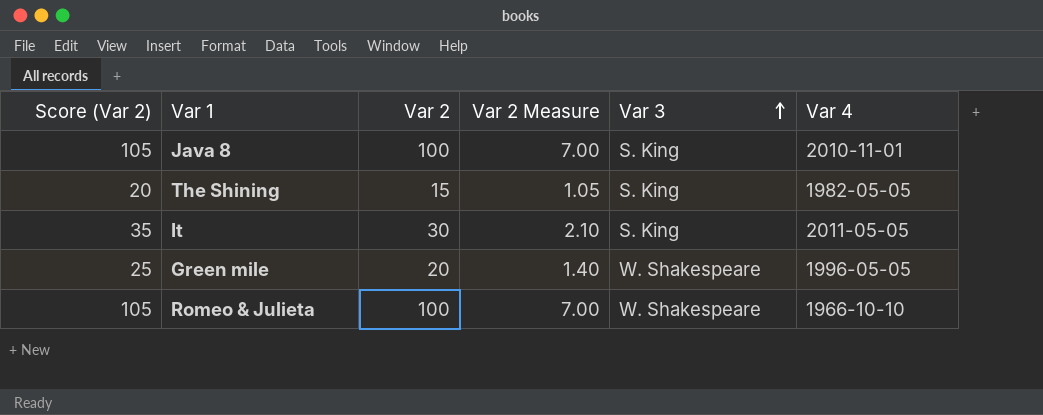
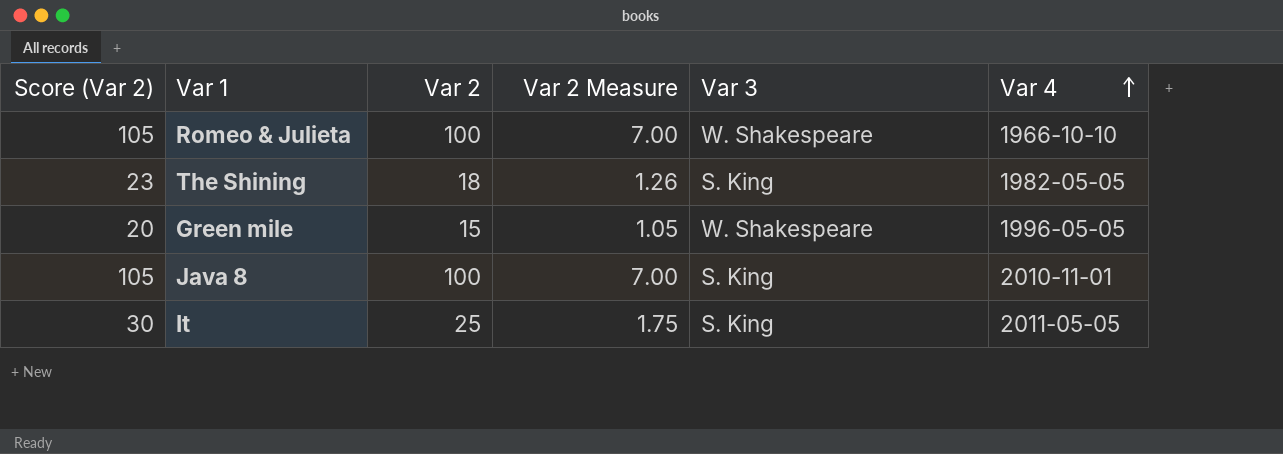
row order: Var 3 ascending -> Var 4 ascending
The Shining | Score (Var 2): 20 -> 23
The Shining | Var 2: 15 -> 18
The Shining | Var 2 Measure: 1.05 -> 1.26
Green mile | Score (Var 2): 25 -> 20
Green mile | Var 2: 20 -> 15
Green mile | Var 2 Measure: 1.40 -> 1.05
It | Score (Var 2): 35 -> 30
It | Var 2: 30 -> 25
It | Var 2 Measure: 2.10 -> 1.75

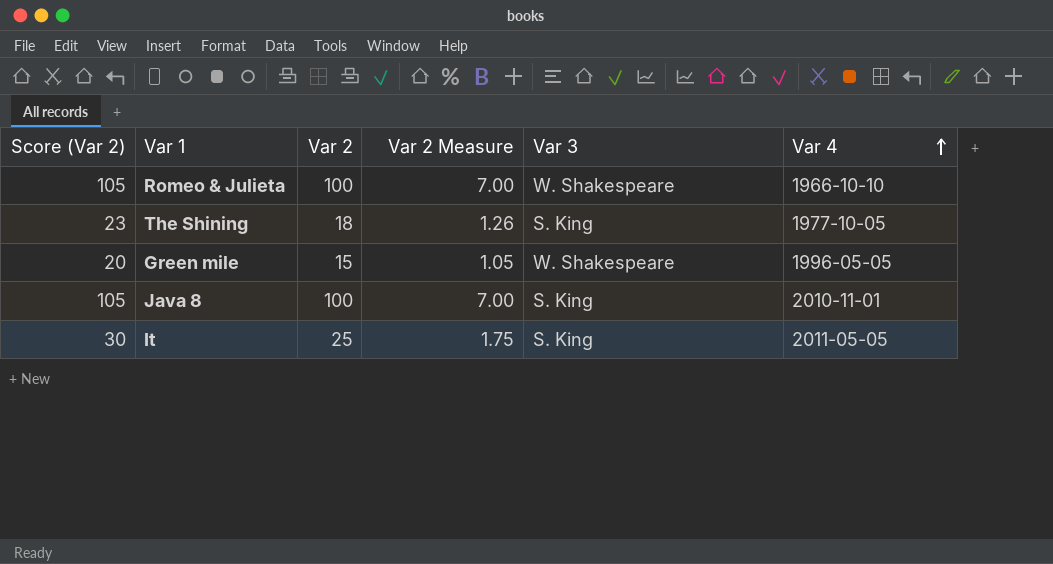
The Shining | Var 4: 1982-05-05 -> 1977-10-05

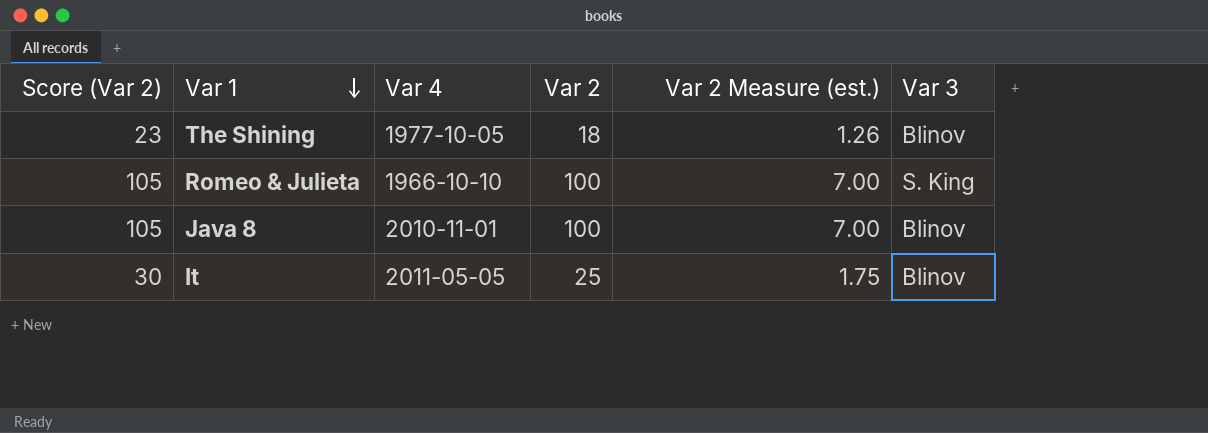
row order: Var 4 ascending -> Var 1 descending
column Var 4 | position: 6 -> 3
column name: Var 2 Measure -> Var 2 Measure (est.)
row Green mile: 20 | 15 | 1.05 | W. Shakespeare | 1996-05-05 -> none
The Shining | Var 3: S. King -> Blinov
Romeo & Julieta | Var 3: W. Shakespeare -> S. King
Java 8 | Var 3: S. King -> Blinov
It | Var 3: S. King -> Blinov

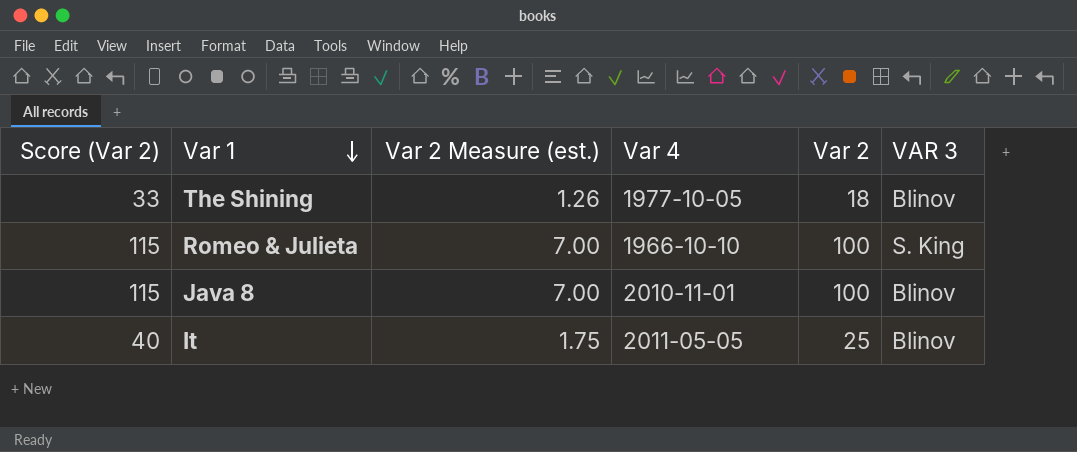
column Score (Var 2) | formula: [Var 2] + 5 -> [Var 2] + 15
column Var 2 Measure (est.) | position: 5 -> 3
column name: Var 3 -> VAR 3

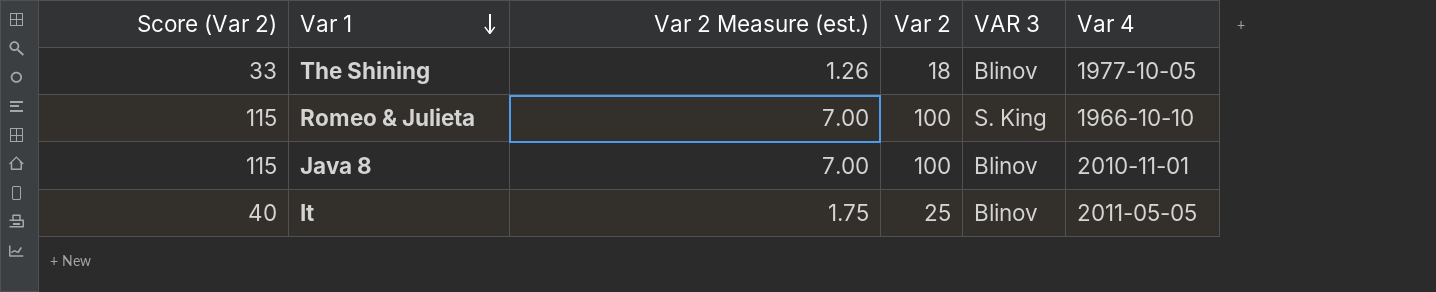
column Var 4 | position: 4 -> 6

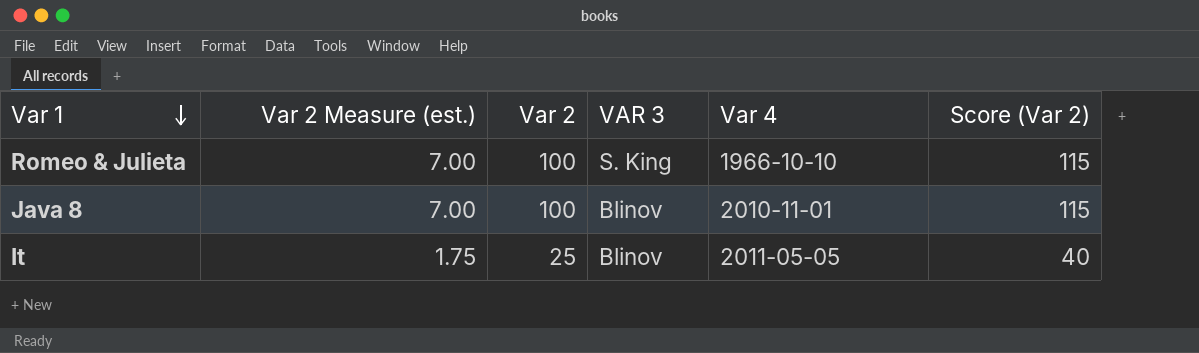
column Score (Var 2) | position: 1 -> 6
row The Shining: 33 | 1.26 | 18 | Blinov | 1977-10-05 -> none

